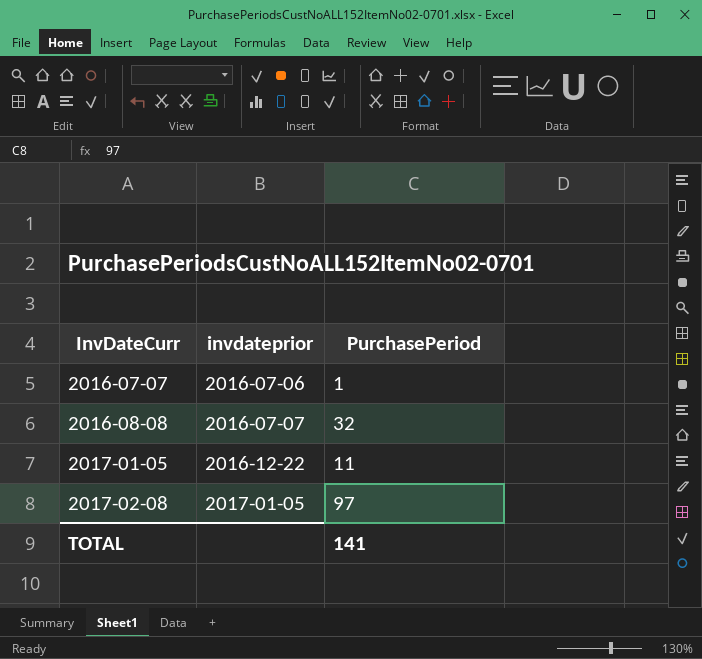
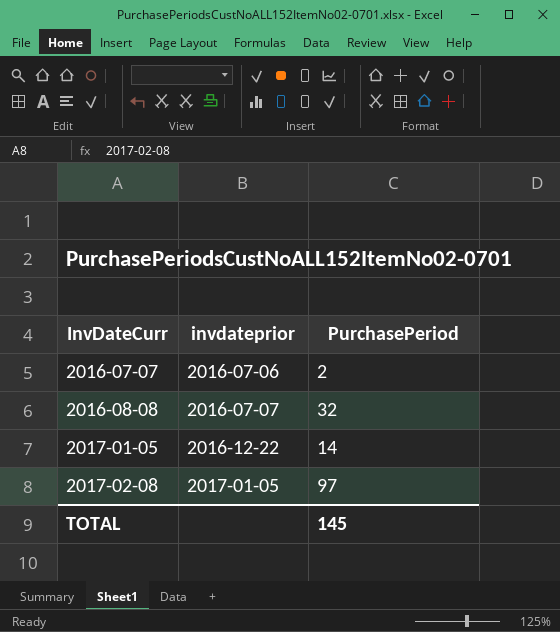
2016-07-07 | PurchasePeriod: 1 -> 2
2017-01-05 | PurchasePeriod: 11 -> 14
TOTAL | PurchasePeriod: 141 -> 145

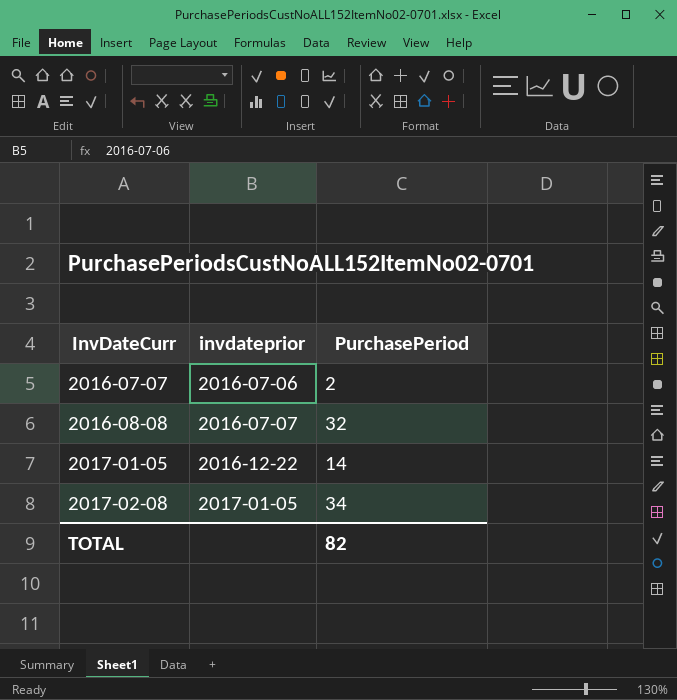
2017-02-08 | PurchasePeriod: 97 -> 34
TOTAL | PurchasePeriod: 145 -> 82

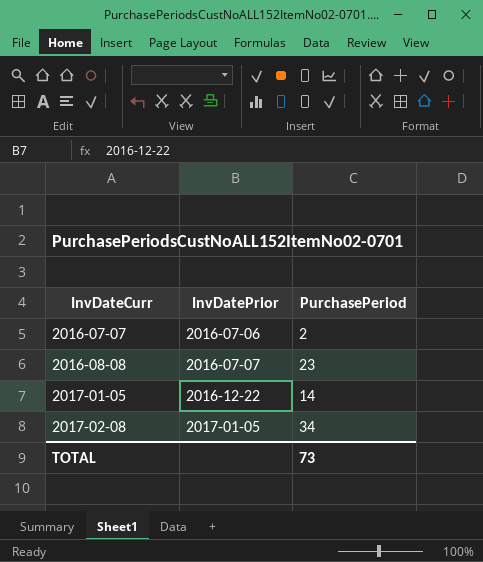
column name: invdateprior -> InvDatePrior
2016-08-08 | PurchasePeriod: 32 -> 23
TOTAL | PurchasePeriod: 82 -> 73

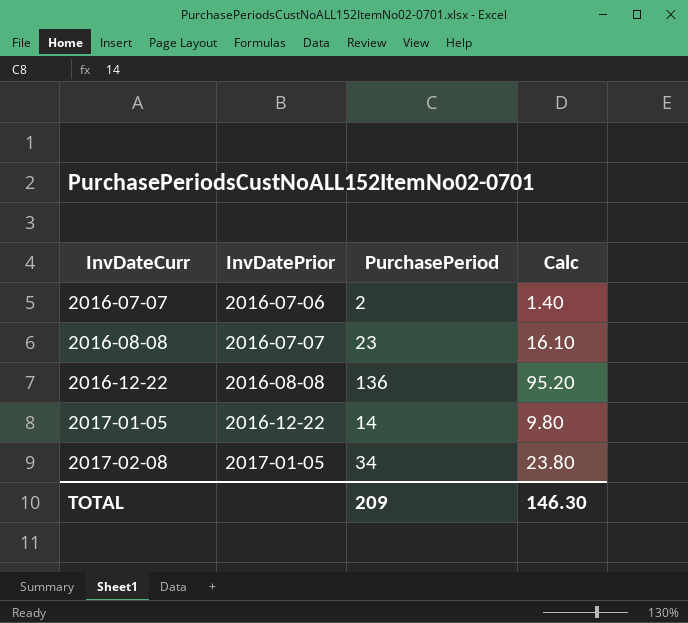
column Calc | formula: none -> [PurchasePeriod] * 0.7
row 2016-12-22: none -> 2016-08-08 | 136 | 95.20
TOTAL | PurchasePeriod: 73 -> 209

